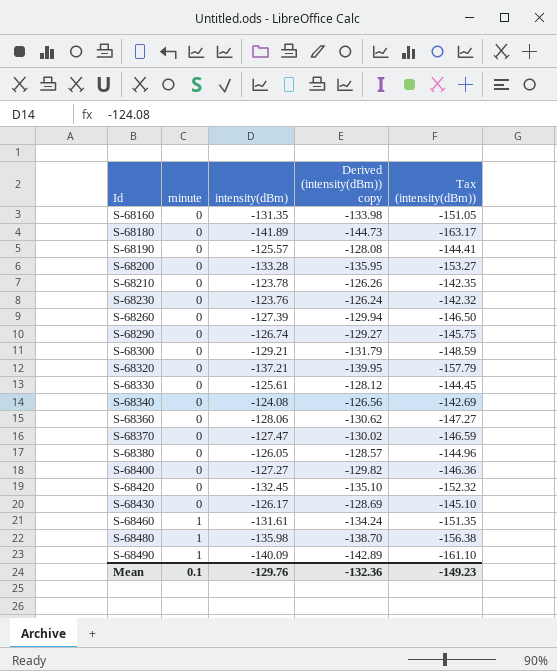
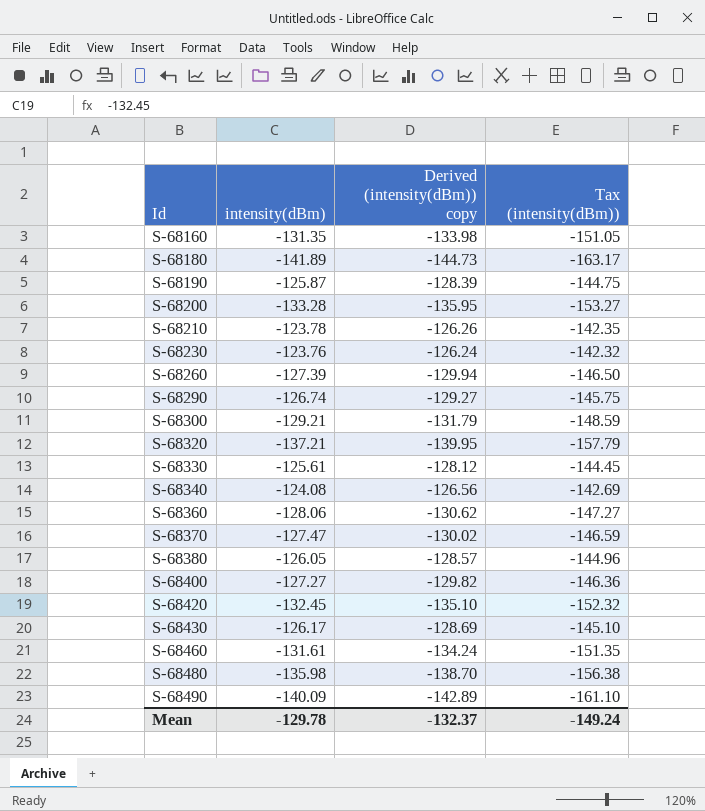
column minute | position: 2 -> none
S-68190 | intensity(dBm): -125.57 -> -125.87
S-68190 | Derived (intensity(dBm)) copy: -128.08 -> -128.39
S-68190 | Tax (intensity(dBm)): -144.41 -> -144.75
Mean | intensity(dBm): -129.76 -> -129.78
Mean | Derived (intensity(dBm)) copy: -132.36 -> -132.37
Mean | Tax (intensity(dBm)): -149.23 -> -149.24

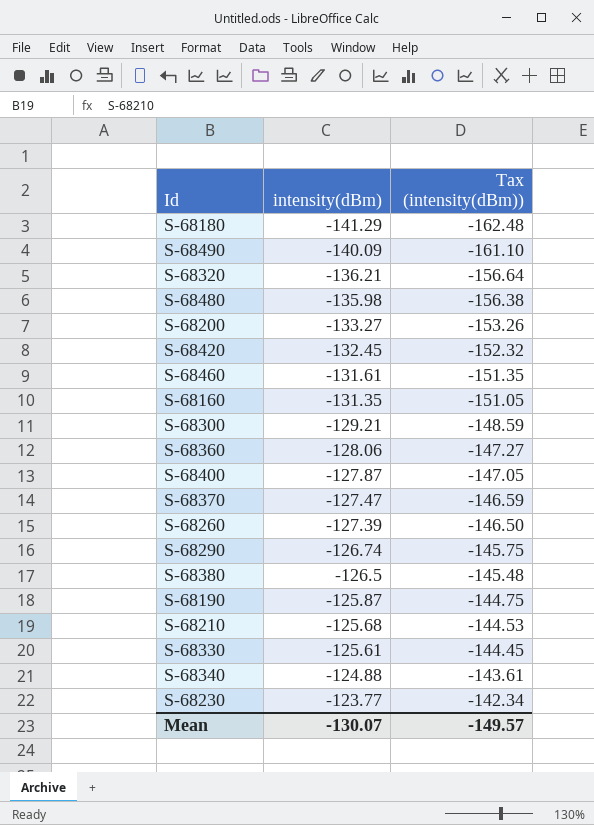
row order: Id ascending -> intensity(dBm) ascending
column Derived (intensity(dBm)) copy | formula: [intensity(dBm)] * 1.02 -> none
row S-68430: -126.17 | -128.69 | -145.10 -> none
S-68180 | intensity(dBm): -141.89 -> -141.29
S-68180 | Tax (intensity(dBm)): -163.17 -> -162.48
S-68320 | intensity(dBm): -137.21 -> -136.21
S-68320 | Tax (intensity(dBm)): -157.79 -> -156.64
S-68200 | intensity(dBm): -133.28 -> -133.27
S-68200 | Tax (intensity(dBm)): -153.27 -> -153.26
S-68400 | intensity(dBm): -127.27 -> -127.87
S-68400 | Tax (intensity(dBm)): -146.36 -> -147.05
S-68380 | intensity(dBm): -126.05 -> -126.5
S-68380 | Tax (intensity(dBm)): -144.96 -> -145.48
S-68210 | intensity(dBm): -123.78 -> -125.68
S-68210 | Tax (intensity(dBm)): -142.35 -> -144.53
S-68340 | intensity(dBm): -124.08 -> -124.88
S-68340 | Tax (intensity(dBm)): -142.69 -> -143.61
S-68230 | intensity(dBm): -123.76 -> -123.77
S-68230 | Tax (intensity(dBm)): -142.32 -> -142.34
Mean | intensity(dBm): -129.78 -> -130.07
Mean | Tax (intensity(dBm)): -149.24 -> -149.57

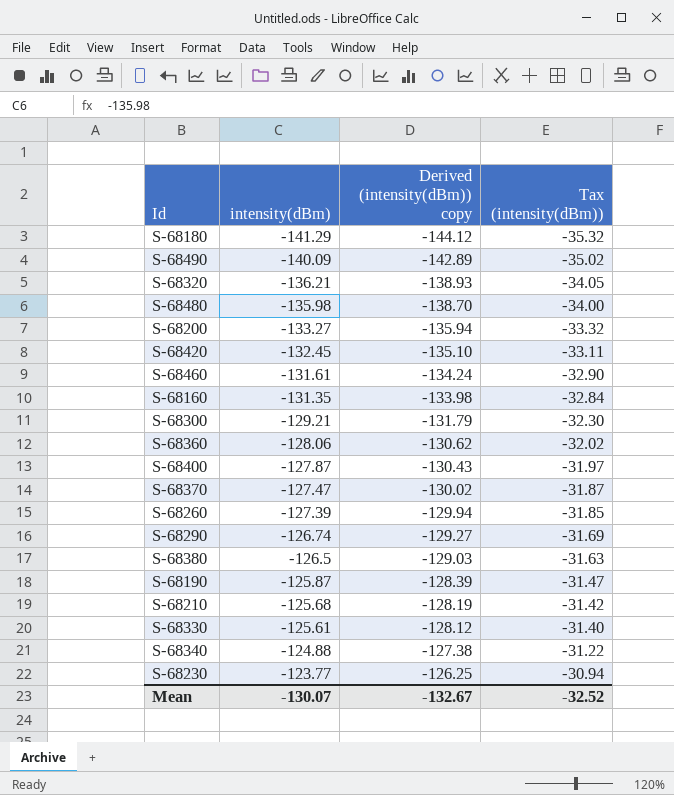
column Derived (intensity(dBm)) copy | formula: none -> [intensity(dBm)] * 1.02
column Tax (intensity(dBm)) | formula: [intensity(dBm)] * 1.15 -> [intensity(dBm)] * 0.25
Mean | Tax (intensity(dBm)): -149.57 -> -32.52

